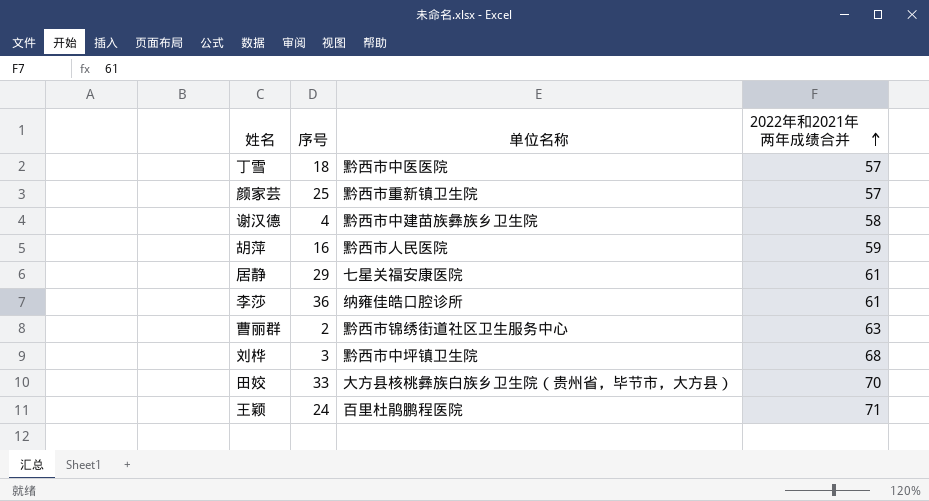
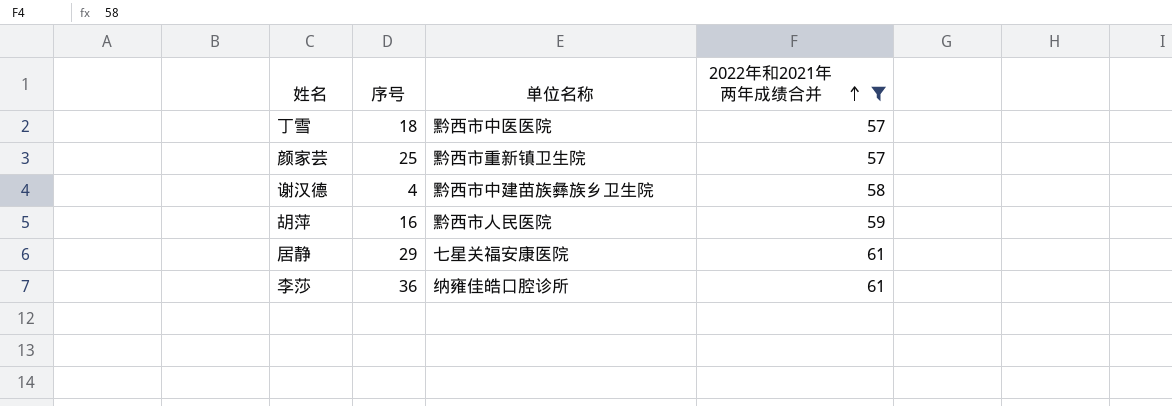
filter: none -> 2022年和2021年两年成绩合并 <= 61

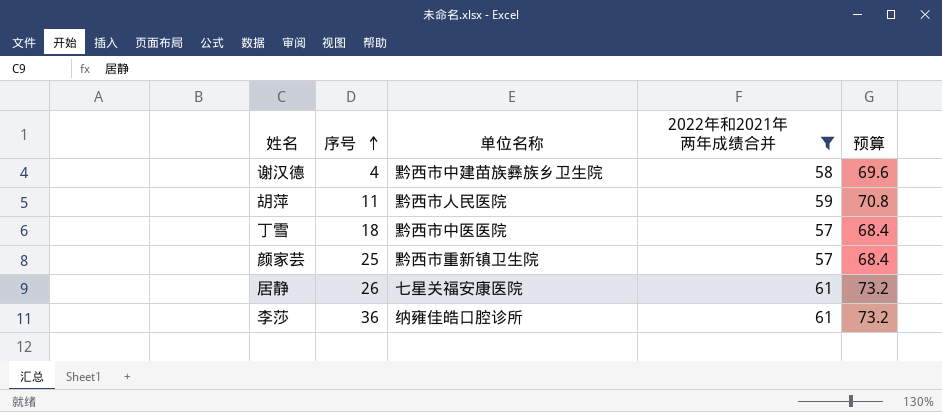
row order: 2022年和2021年两年成绩合并 ascending -> 序号 ascending
column 预算 | formula: none -> [2022年和2021年两年成绩合并] * 1.2
胡萍 | 序号: 16 -> 11
居静 | 序号: 29 -> 26

